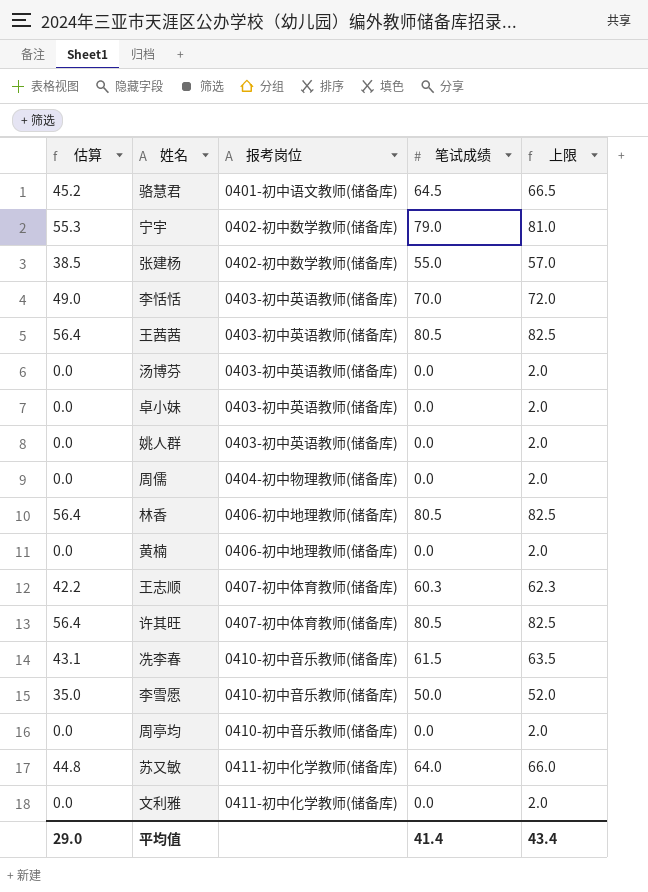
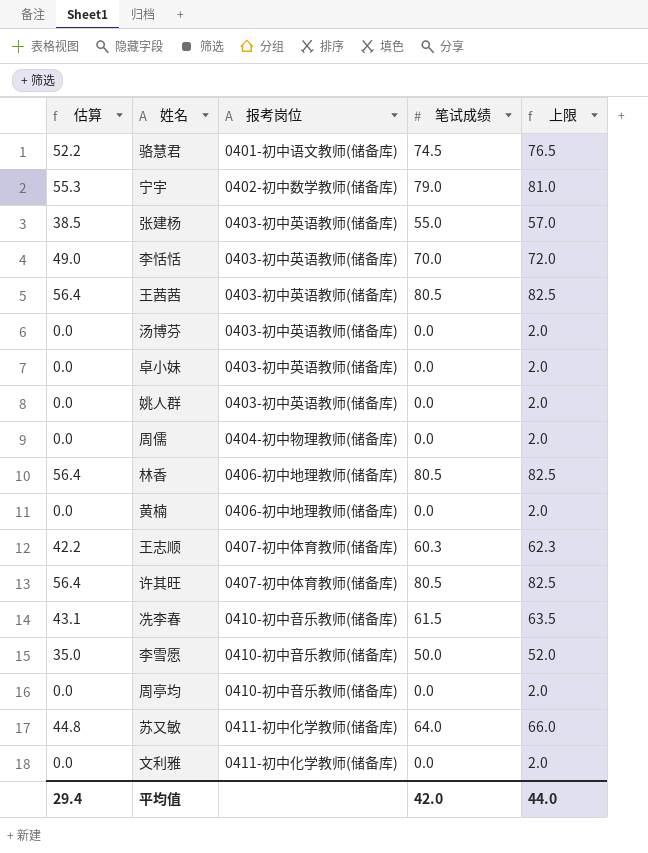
骆慧君 | 估算: 45.2 -> 52.2
骆慧君 | 笔试成绩: 64.5 -> 74.5
骆慧君 | 上限: 66.5 -> 76.5
张建杨 | 报考岗位: 0402-初中数学教师(储备库) -> 0403-初中英语教师(储备库)
平均值 | 估算: 29.0 -> 29.4
平均值 | 笔试成绩: 41.4 -> 42.0
平均值 | 上限: 43.4 -> 44.0

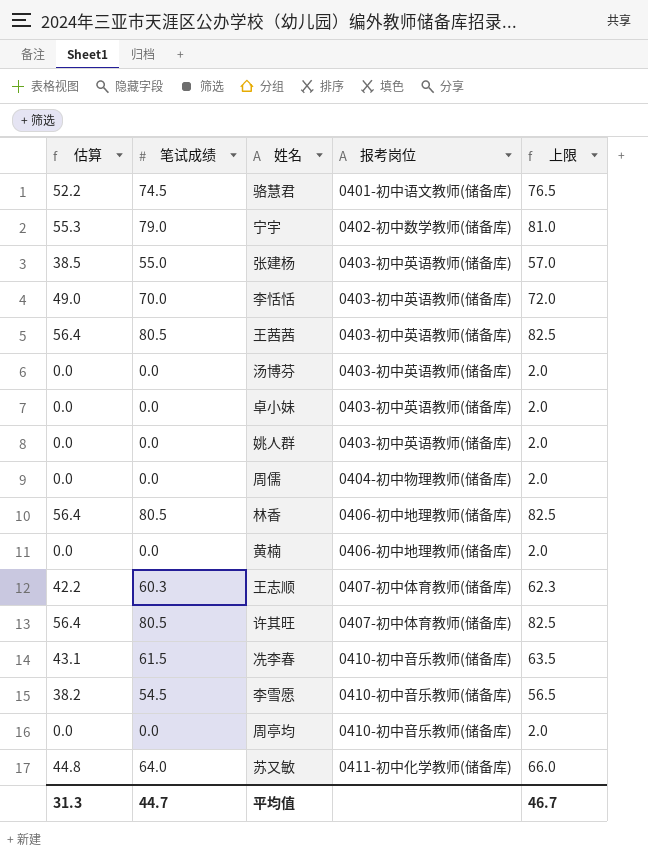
column 笔试成绩 | position: 4 -> 2
row 文利雅: 0.0 | 0411-初中化学教师(储备库) | 0.0 | 2.0 -> none
李雪愿 | 估算: 35.0 -> 38.2
李雪愿 | 笔试成绩: 50.0 -> 54.5
李雪愿 | 上限: 52.0 -> 56.5
平均值 | 估算: 29.4 -> 31.3
平均值 | 笔试成绩: 42.0 -> 44.7
平均值 | 上限: 44.0 -> 46.7

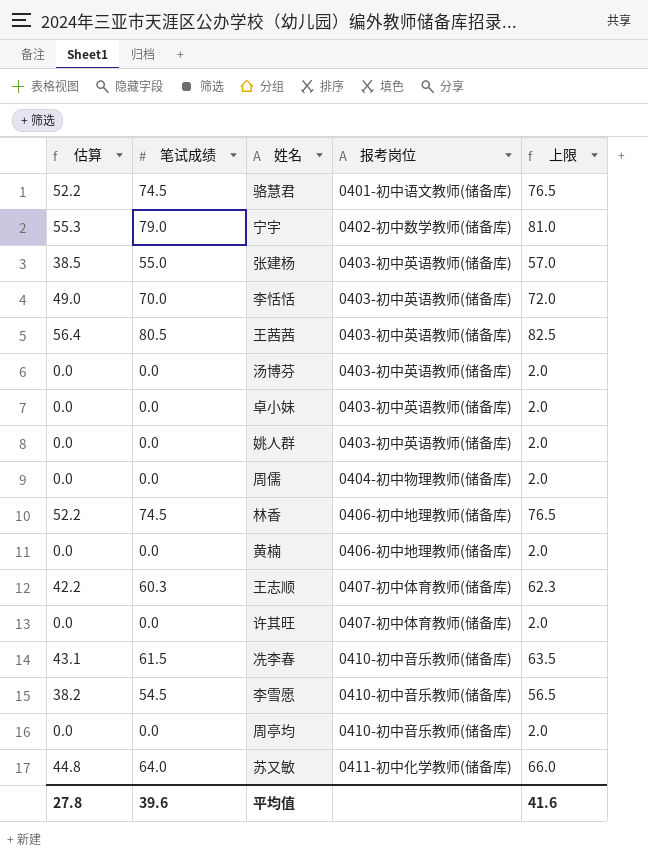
林香 | 估算: 56.4 -> 52.2
林香 | 笔试成绩: 80.5 -> 74.5
林香 | 上限: 82.5 -> 76.5
许其旺 | 估算: 56.4 -> 0.0
许其旺 | 笔试成绩: 80.5 -> 0.0
许其旺 | 上限: 82.5 -> 2.0
平均值 | 估算: 31.3 -> 27.8
平均值 | 笔试成绩: 44.7 -> 39.6
平均值 | 上限: 46.7 -> 41.6

